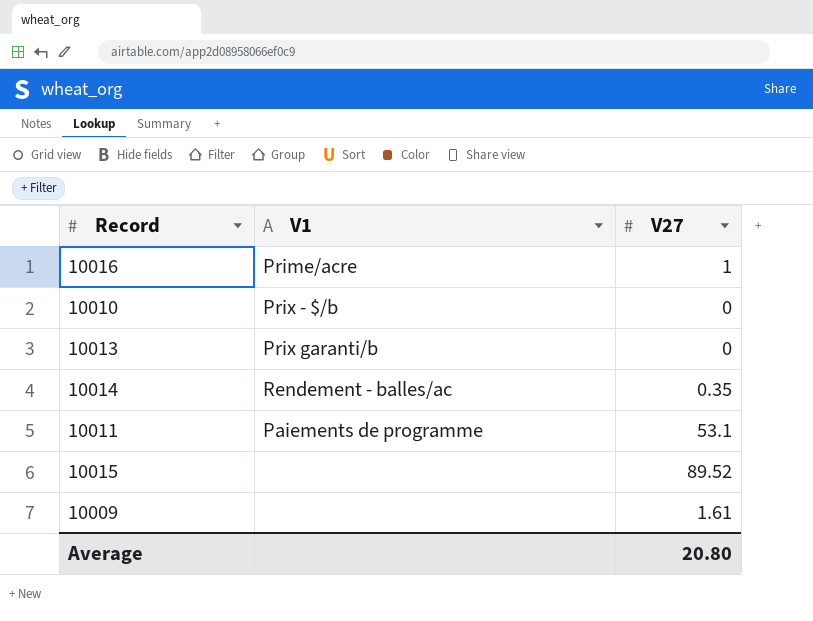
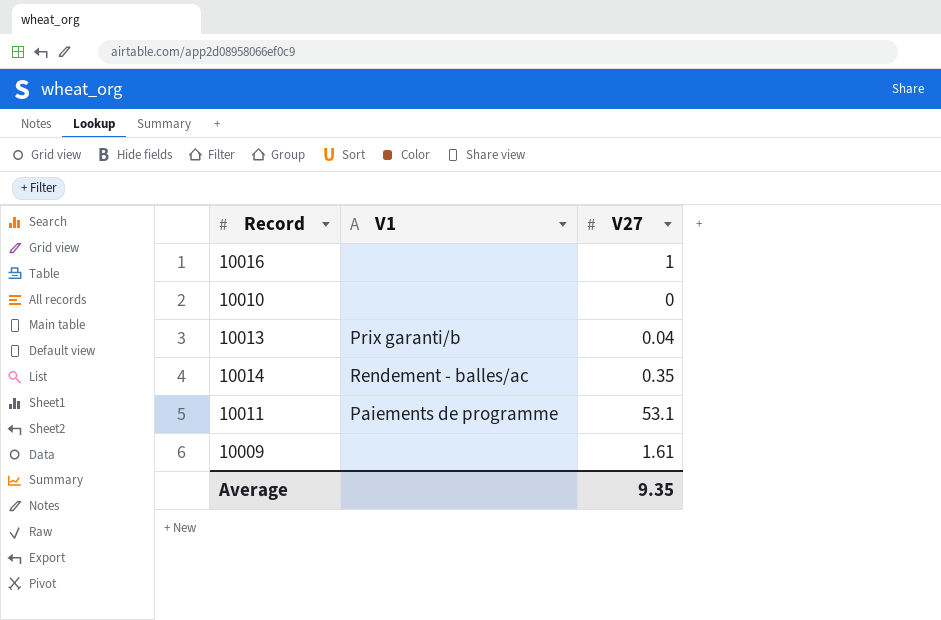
row 10015: none | 89.52 -> none
10016 | V1: Prime/acre -> none
10010 | V1: Prix - $/b -> none
10013 | V27: 0 -> 0.04
Average | V27: 20.80 -> 9.35

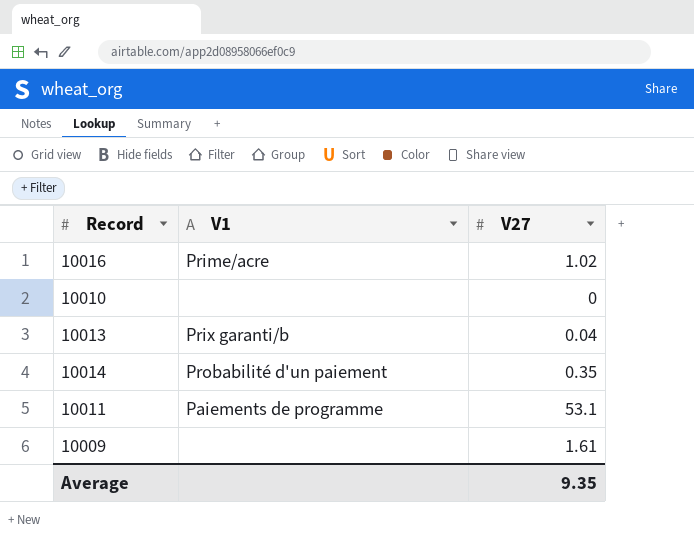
10016 | V1: none -> Prime/acre
10016 | V27: 1 -> 1.02
10014 | V1: Rendement - balles/ac -> Probabilité d'un paiement

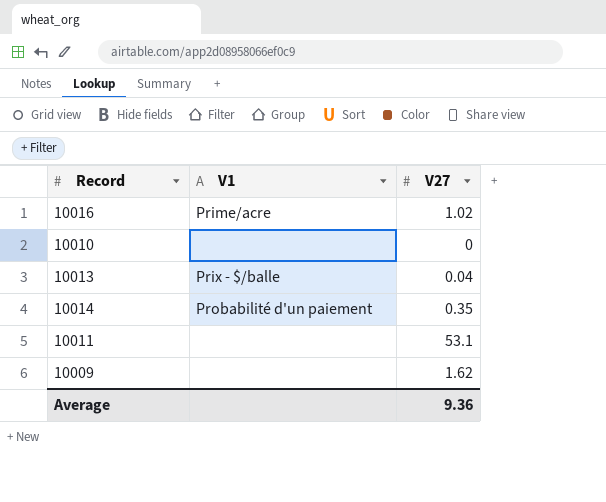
10013 | V1: Prix garanti/b -> Prix - $/balle
10011 | V1: Paiements de programme -> none
10009 | V27: 1.61 -> 1.62
Average | V27: 9.35 -> 9.36

